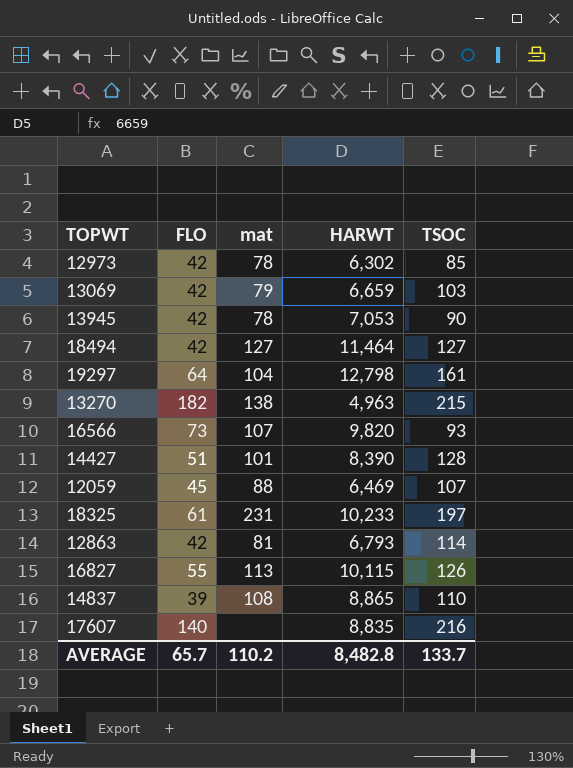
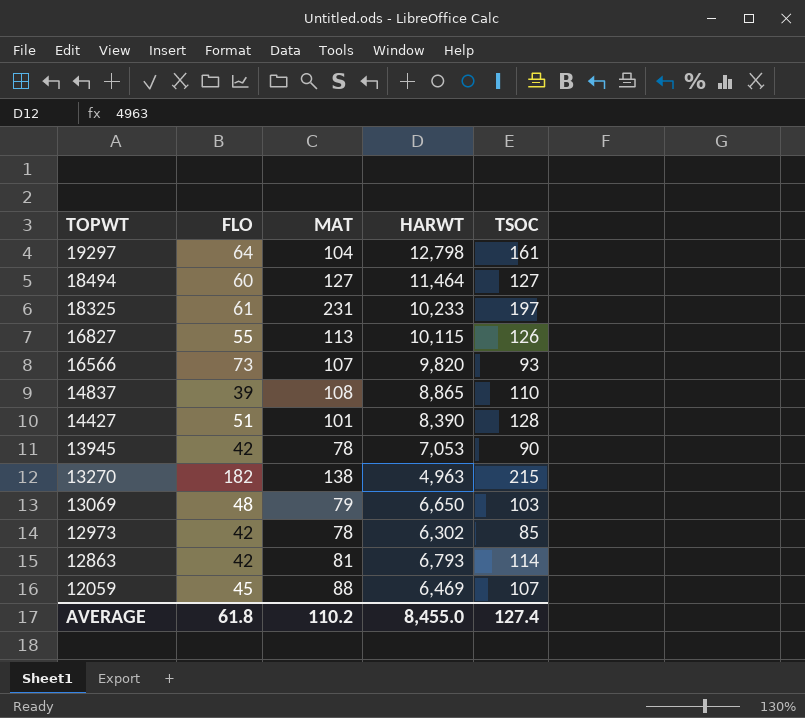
row order: none -> TOPWT descending
column name: mat -> MAT
row 17607: 140 | none | 8,835 | 216 -> none
18494 | FLO: 42 -> 60
13069 | FLO: 42 -> 48
13069 | HARWT: 6,659 -> 6,650
AVERAGE | FLO: 65.7 -> 61.8
AVERAGE | HARWT: 8,482.8 -> 8,455.0
AVERAGE | TSOC: 133.7 -> 127.4

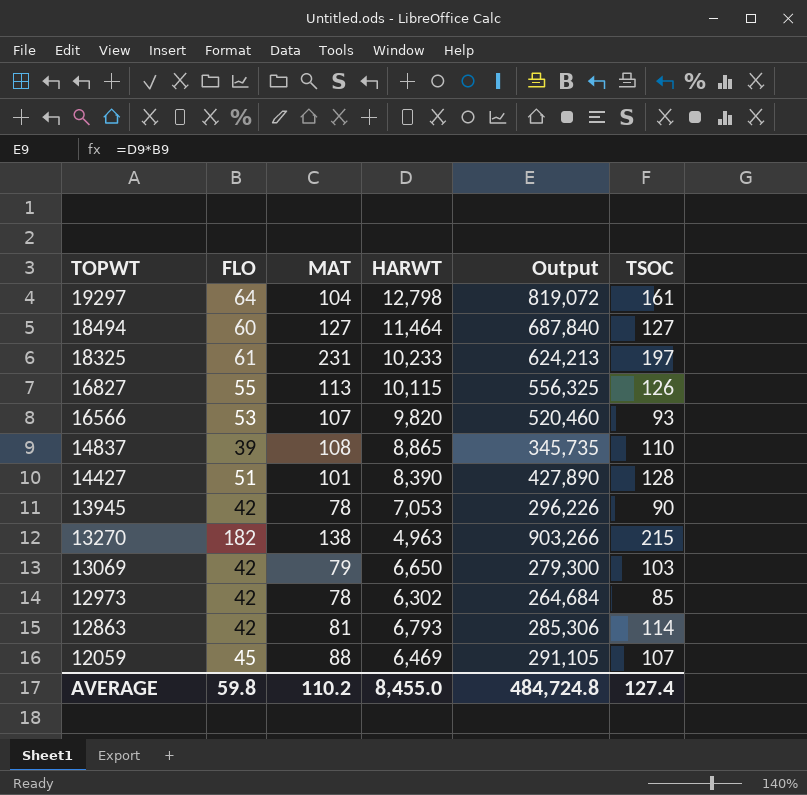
column Output | formula: none -> [FLO] * [HARWT]
16566 | FLO: 73 -> 53
13069 | FLO: 48 -> 42
AVERAGE | FLO: 61.8 -> 59.8

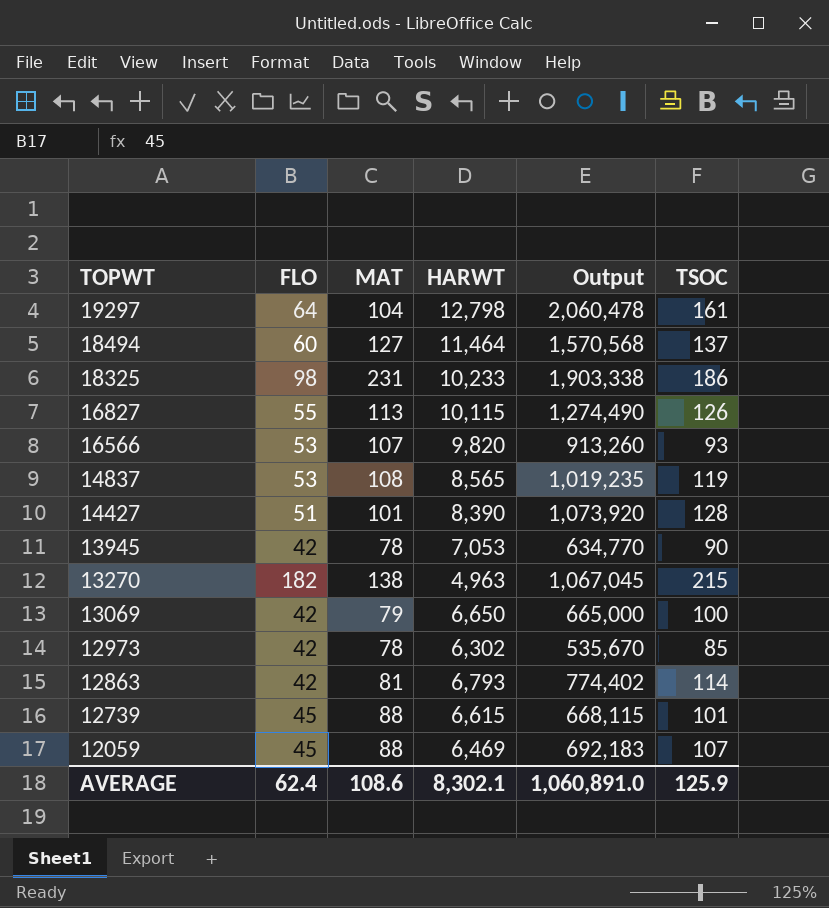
column Output | formula: [FLO] * [HARWT] -> [HARWT] * [TSOC]
18494 | TSOC: 127 -> 137
18325 | FLO: 61 -> 98
18325 | TSOC: 197 -> 186
14837 | FLO: 39 -> 53
14837 | HARWT: 8,865 -> 8,565
14837 | TSOC: 110 -> 119
13069 | TSOC: 103 -> 100
row 12739: none -> 45 | 88 | 6,615 | 668,115 | 101
AVERAGE | FLO: 59.8 -> 62.4
AVERAGE | MAT: 110.2 -> 108.6
AVERAGE | HARWT: 8,455.0 -> 8,302.1
AVERAGE | Output: 484,724.8 -> 1,060,891.0
AVERAGE | TSOC: 127.4 -> 125.9

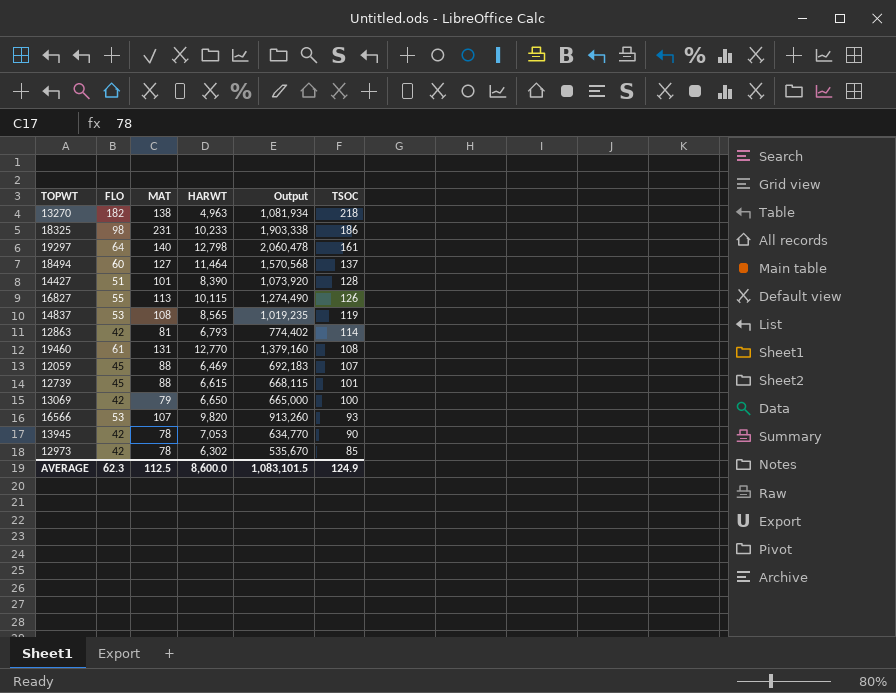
row order: TOPWT descending -> TSOC descending
13270 | Output: 1,067,045 -> 1,081,934
13270 | TSOC: 215 -> 218
19297 | MAT: 104 -> 140
row 19460: none -> 61 | 131 | 12,770 | 1,379,160 | 108
AVERAGE | FLO: 62.4 -> 62.3
AVERAGE | MAT: 108.6 -> 112.5
AVERAGE | HARWT: 8,302.1 -> 8,600.0
AVERAGE | Output: 1,060,891.0 -> 1,083,101.5
AVERAGE | TSOC: 125.9 -> 124.9

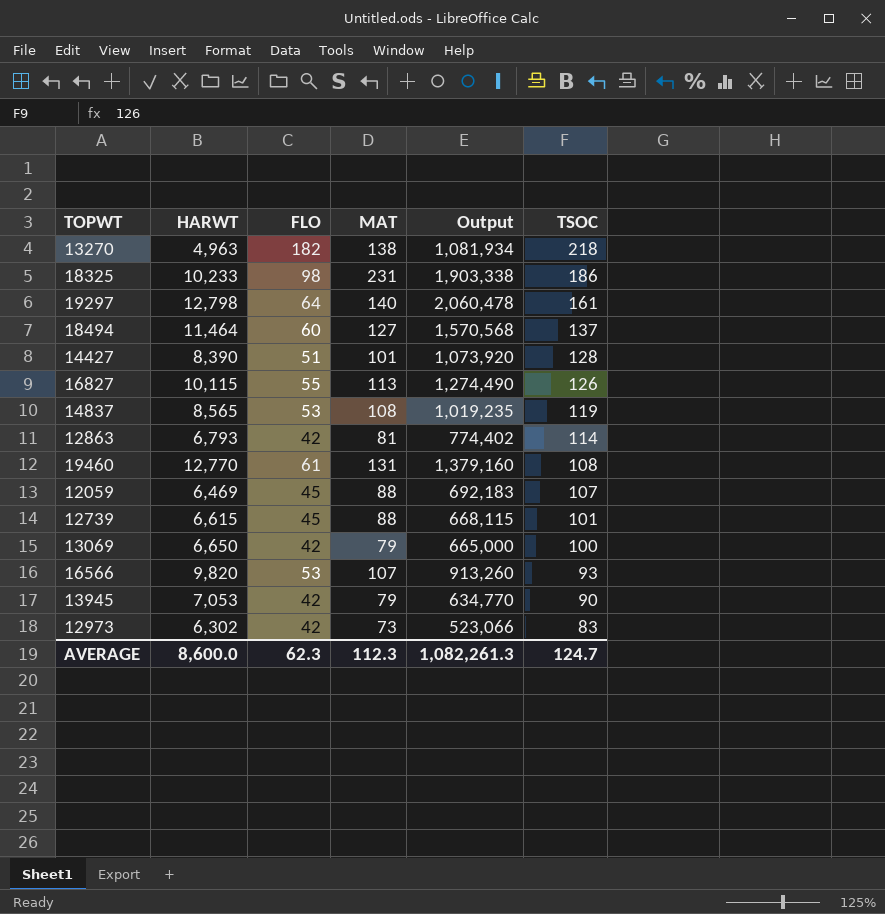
column HARWT | position: 4 -> 2
13945 | MAT: 78 -> 79
12973 | MAT: 78 -> 73
12973 | Output: 535,670 -> 523,066
12973 | TSOC: 85 -> 83
AVERAGE | MAT: 112.5 -> 112.3
AVERAGE | Output: 1,083,101.5 -> 1,082,261.3
AVERAGE | TSOC: 124.9 -> 124.7

